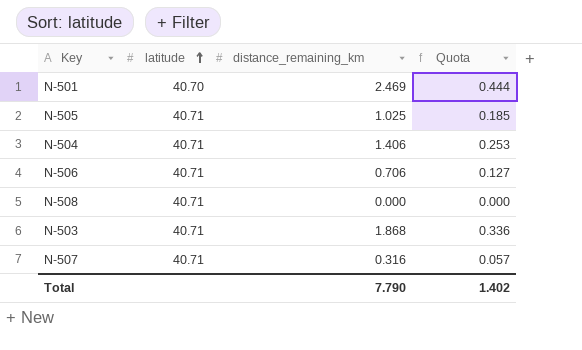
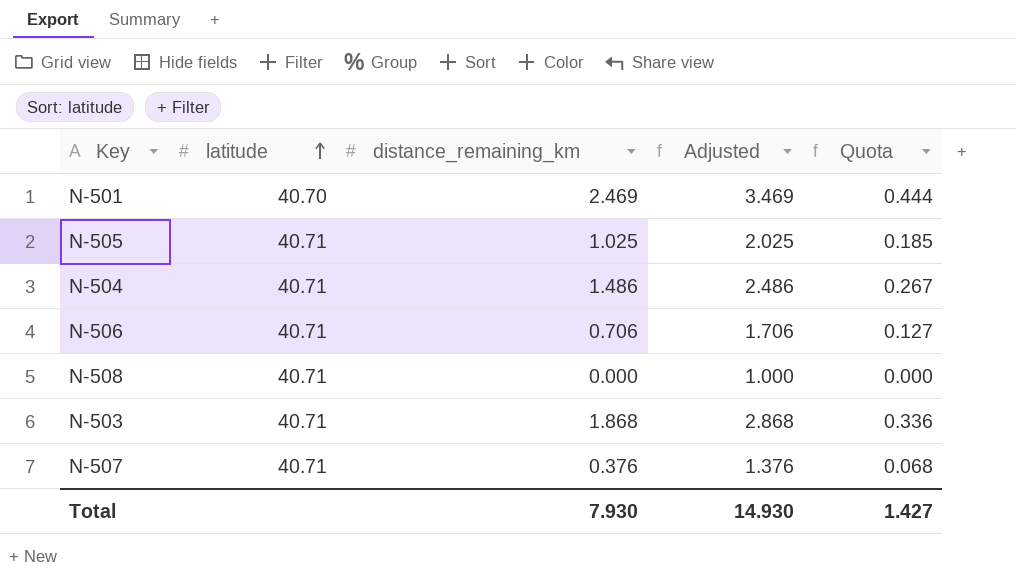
column Adjusted | formula: none -> [distance_remaining_km] + 1
N-504 | distance_remaining_km: 1.406 -> 1.486
N-504 | Quota: 0.253 -> 0.267
N-507 | distance_remaining_km: 0.316 -> 0.376
N-507 | Quota: 0.057 -> 0.068
Total | distance_remaining_km: 7.790 -> 7.930
Total | Quota: 1.402 -> 1.427

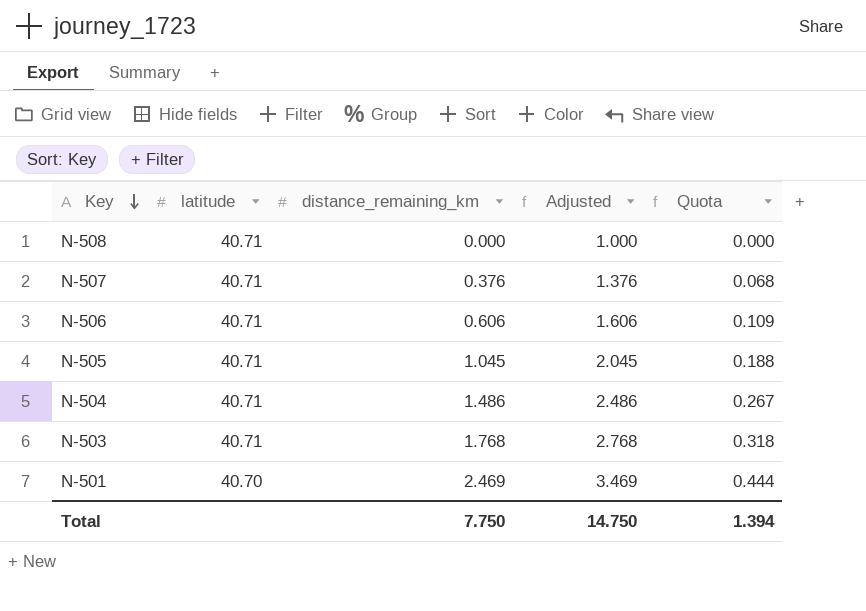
row order: latitude ascending -> Key descending
N-506 | distance_remaining_km: 0.706 -> 0.606
N-506 | Adjusted: 1.706 -> 1.606
N-506 | Quota: 0.127 -> 0.109
N-505 | distance_remaining_km: 1.025 -> 1.045
N-505 | Adjusted: 2.025 -> 2.045
N-505 | Quota: 0.185 -> 0.188
N-503 | distance_remaining_km: 1.868 -> 1.768
N-503 | Adjusted: 2.868 -> 2.768
N-503 | Quota: 0.336 -> 0.318
Total | distance_remaining_km: 7.930 -> 7.750
Total | Adjusted: 14.930 -> 14.750
Total | Quota: 1.427 -> 1.394

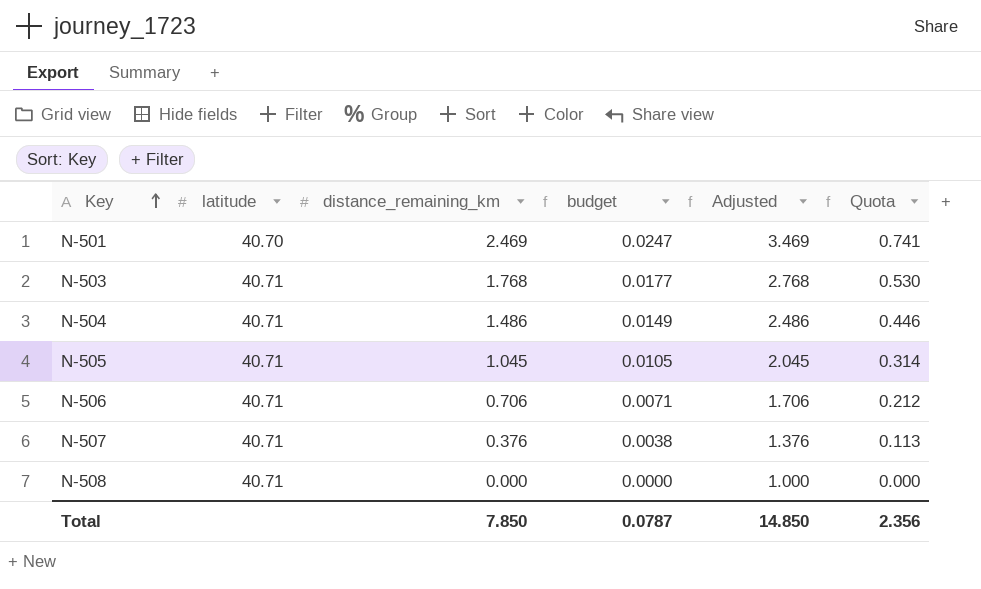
row order: Key descending -> Key ascending
column budget | formula: none -> [distance_remaining_km] * 0.01
column Quota | formula: [distance_remaining_km] * 0.18 -> [distance_remaining_km] * 0.3
N-506 | distance_remaining_km: 0.606 -> 0.706
N-506 | Adjusted: 1.606 -> 1.706
Total | distance_remaining_km: 7.750 -> 7.850
Total | Adjusted: 14.750 -> 14.850
Total | Quota: 1.394 -> 2.356

